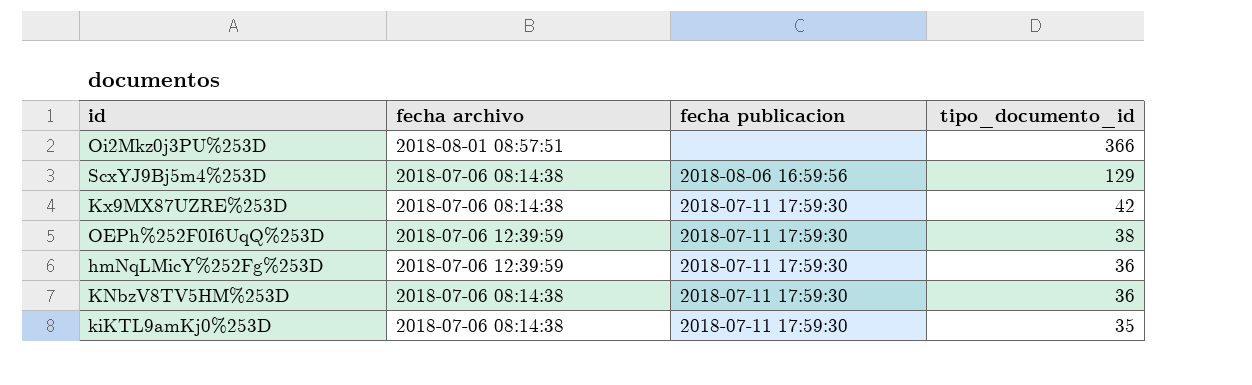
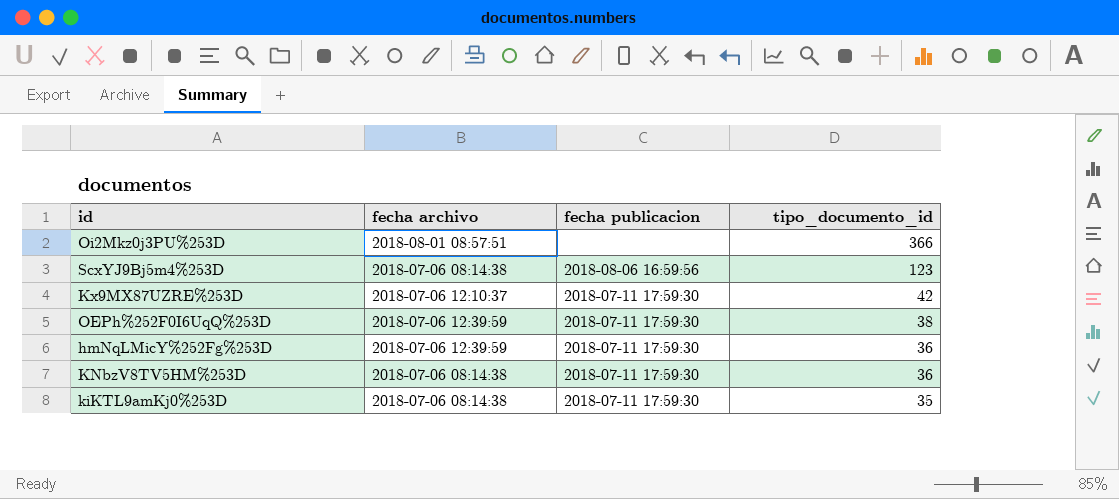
ScxYJ9Bj5m4%253D | tipo_documento_id: 129 -> 123
Kx9MX87UZRE%253D | fecha archivo: 2018-07-06 08:14:38 -> 2018-07-06 12:10:37

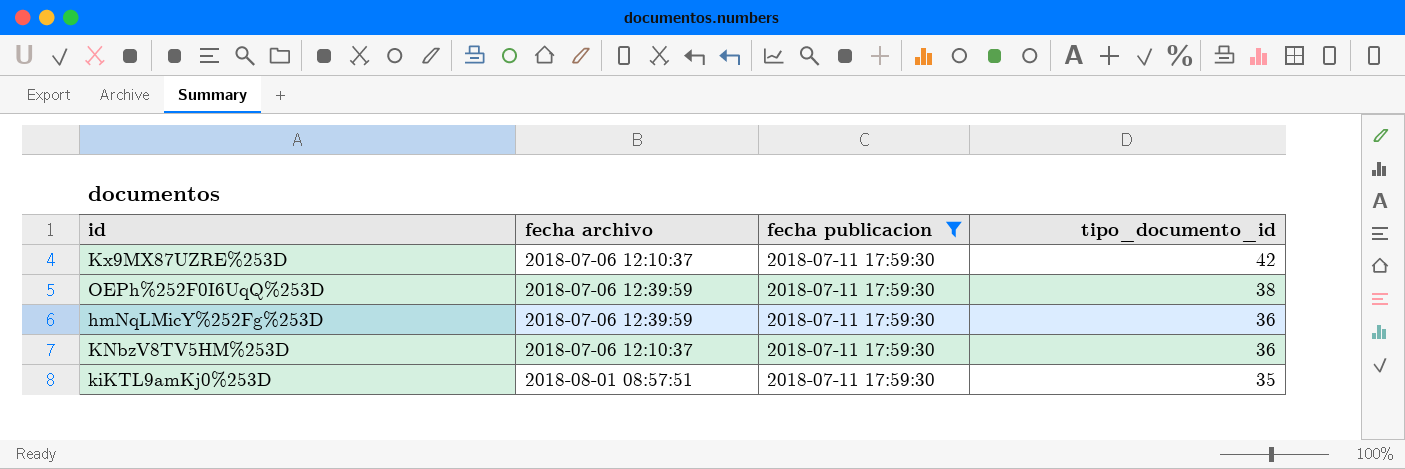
filter: none -> fecha publicacion = 2018-07-11 17:59:30
KNbzV8TV5HM%253D | fecha archivo: 2018-07-06 08:14:38 -> 2018-07-06 12:10:37
kiKTL9amKj0%253D | fecha archivo: 2018-07-06 08:14:38 -> 2018-08-01 08:57:51

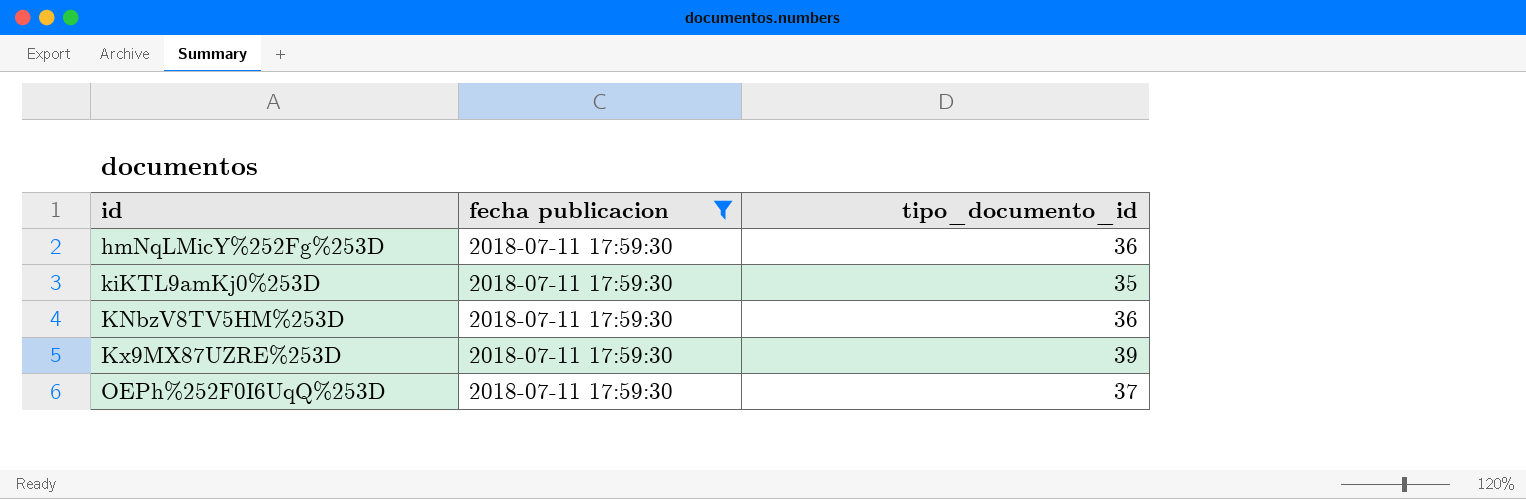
row order: tipo_documento_id descending -> id ascending
column fecha archivo | position: 2 -> none
Kx9MX87UZRE%253D | tipo_documento_id: 42 -> 39
OEPh%252F0I6UqQ%253D | tipo_documento_id: 38 -> 37

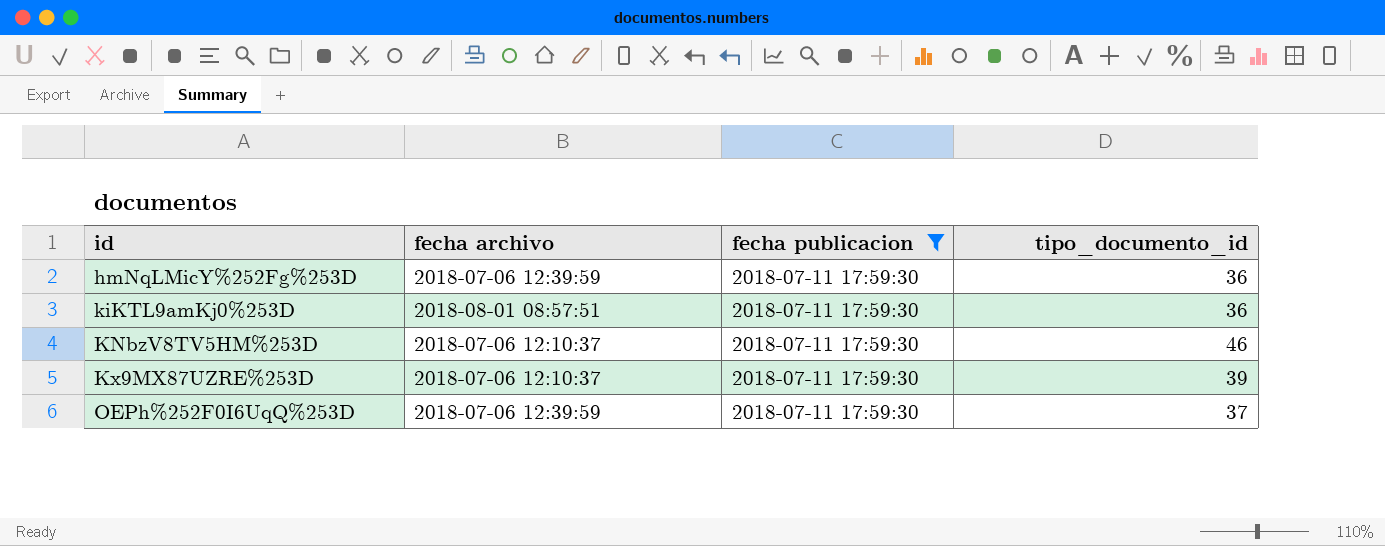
column fecha archivo | position: none -> 2
kiKTL9amKj0%253D | tipo_documento_id: 35 -> 36
KNbzV8TV5HM%253D | tipo_documento_id: 36 -> 46

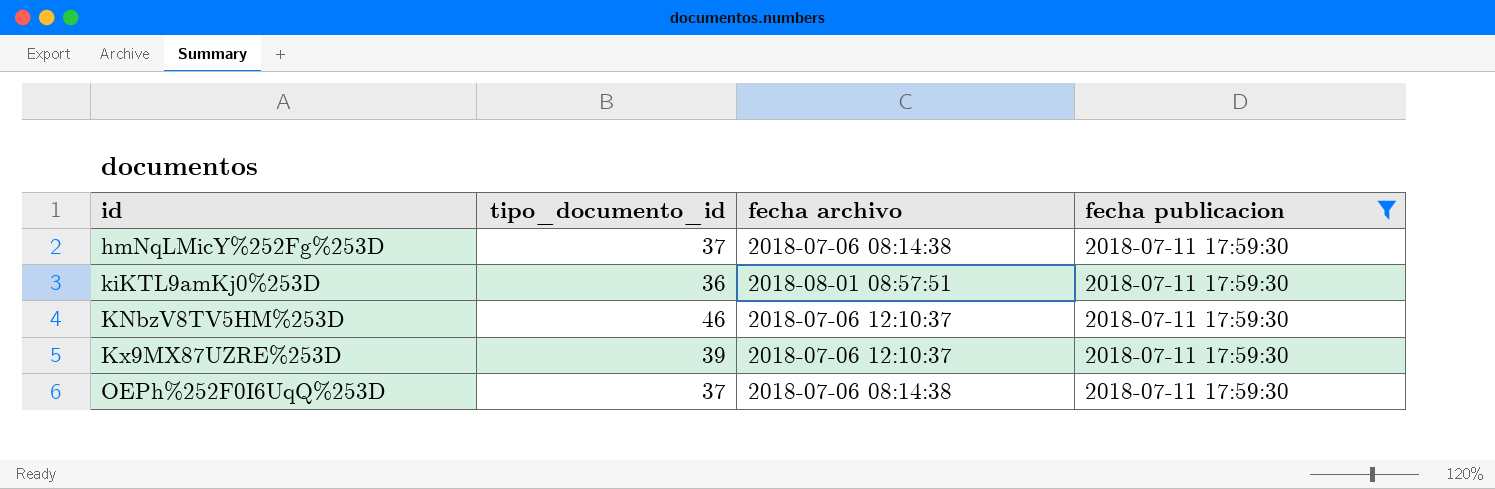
column tipo_documento_id | position: 4 -> 2
hmNqLMicY%252Fg%253D | tipo_documento_id: 36 -> 37
hmNqLMicY%252Fg%253D | fecha archivo: 2018-07-06 12:39:59 -> 2018-07-06 08:14:38
OEPh%252F0I6UqQ%253D | fecha archivo: 2018-07-06 12:39:59 -> 2018-07-06 08:14:38

